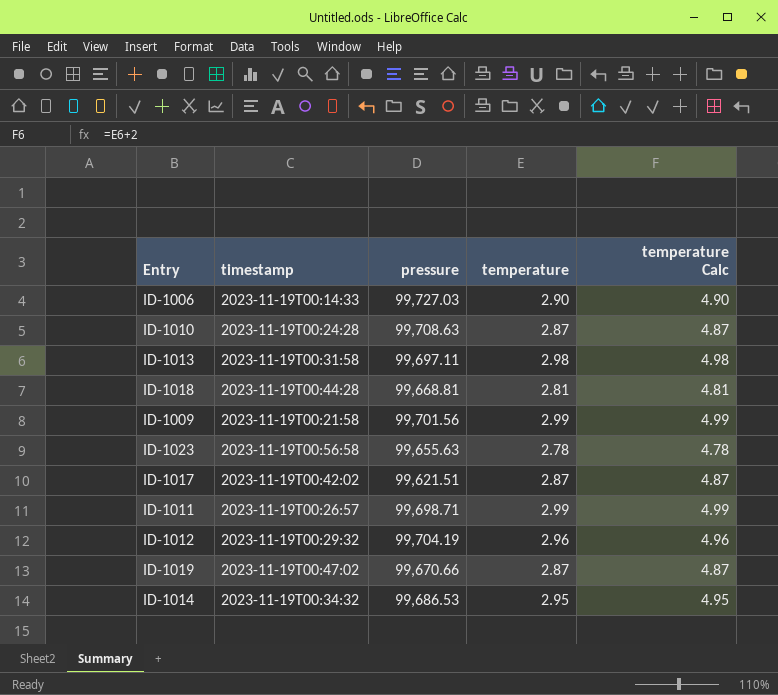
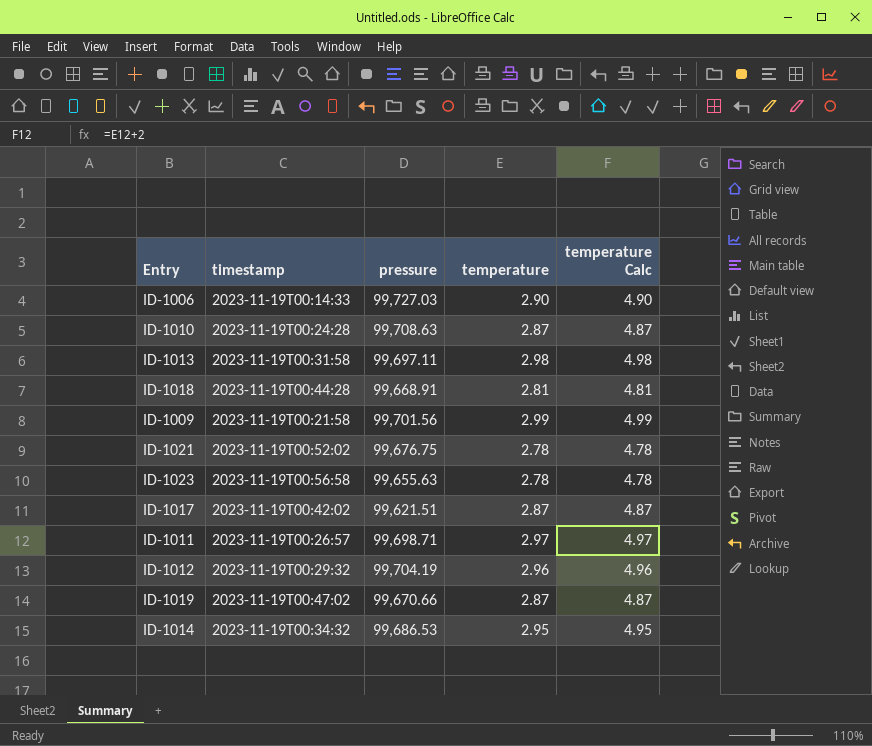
ID-1018 | pressure: 99,668.81 -> 99,668.91
row ID-1021: none -> 2023-11-19T00:52:02 | 99,676.75 | 2.78 | 4.78
ID-1011 | temperature: 2.99 -> 2.97
ID-1011 | temperature Calc: 4.99 -> 4.97

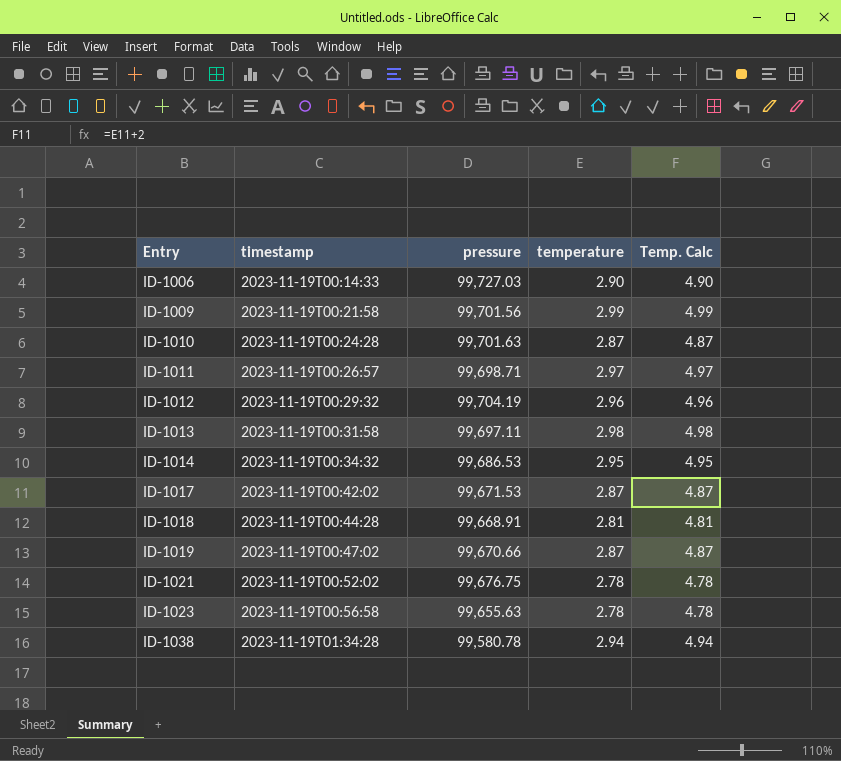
row order: none -> Entry ascending
column name: temperature Calc -> Temp. Calc
ID-1010 | pressure: 99,708.63 -> 99,701.63
ID-1017 | pressure: 99,621.51 -> 99,671.53
row ID-1038: none -> 2023-11-19T01:34:28 | 99,580.78 | 2.94 | 4.94

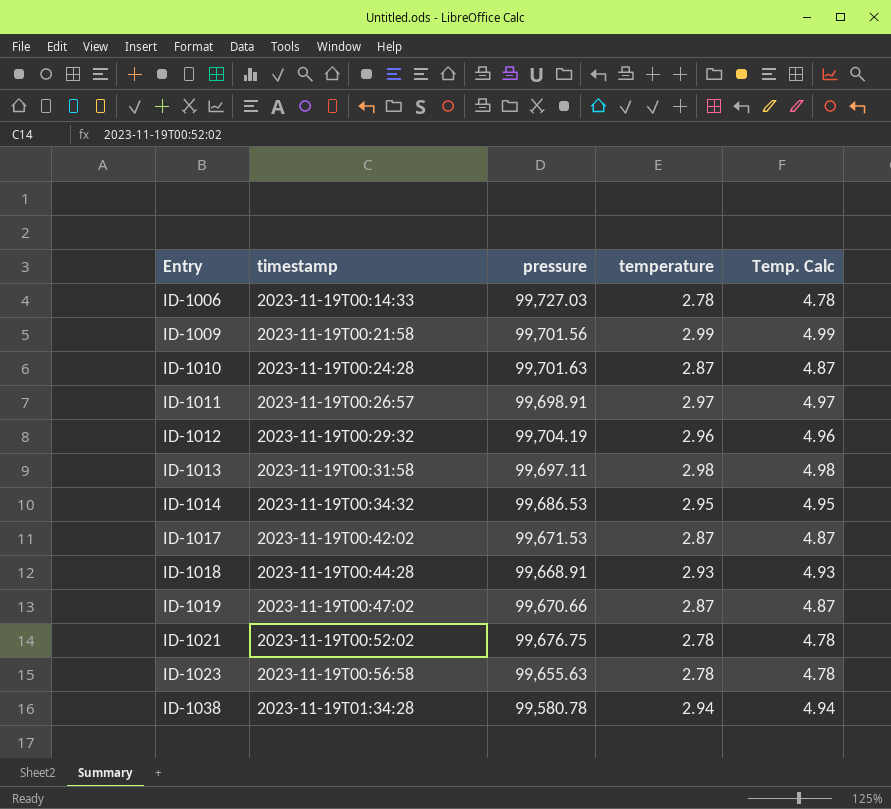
ID-1006 | temperature: 2.90 -> 2.78
ID-1006 | Temp. Calc: 4.90 -> 4.78
ID-1011 | pressure: 99,698.71 -> 99,698.91
ID-1018 | temperature: 2.81 -> 2.93
ID-1018 | Temp. Calc: 4.81 -> 4.93

